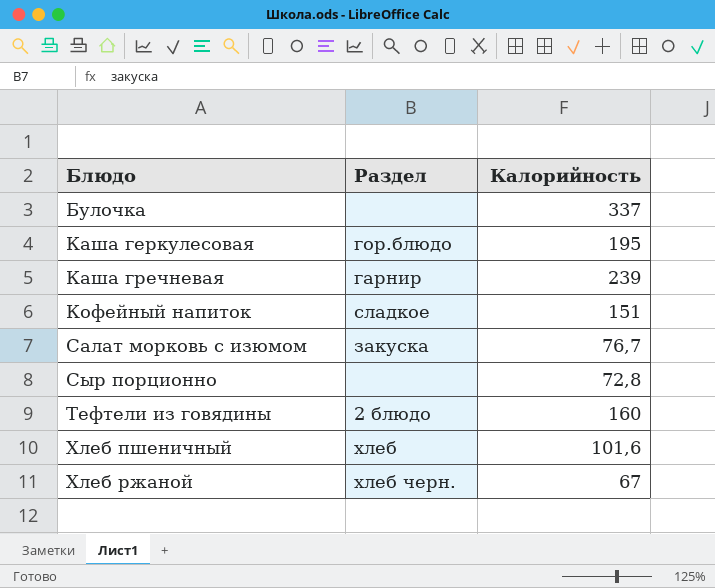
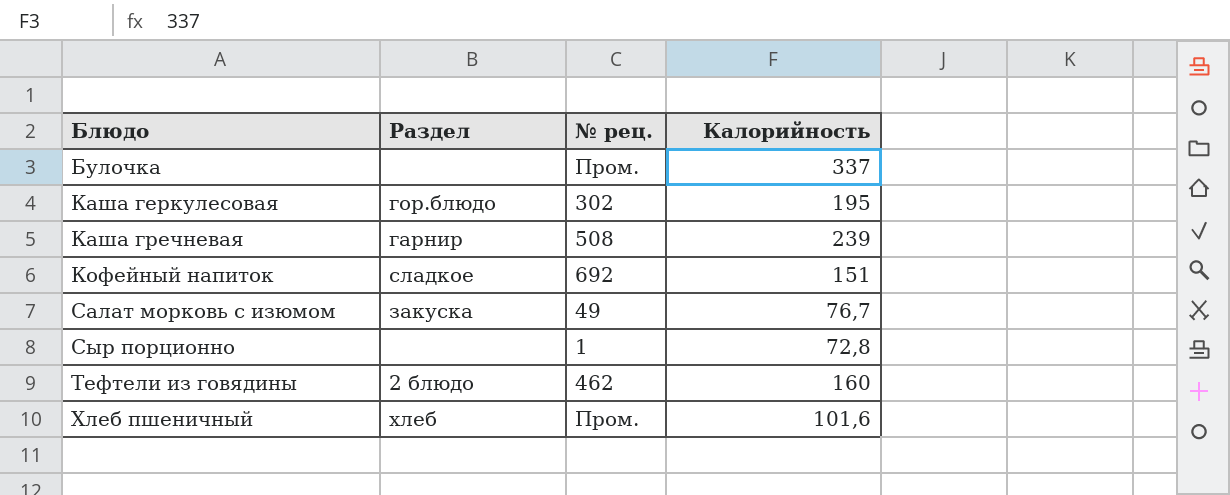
column № рец. | position: none -> 3
row Хлеб ржаной: хлеб черн. | 67 -> none

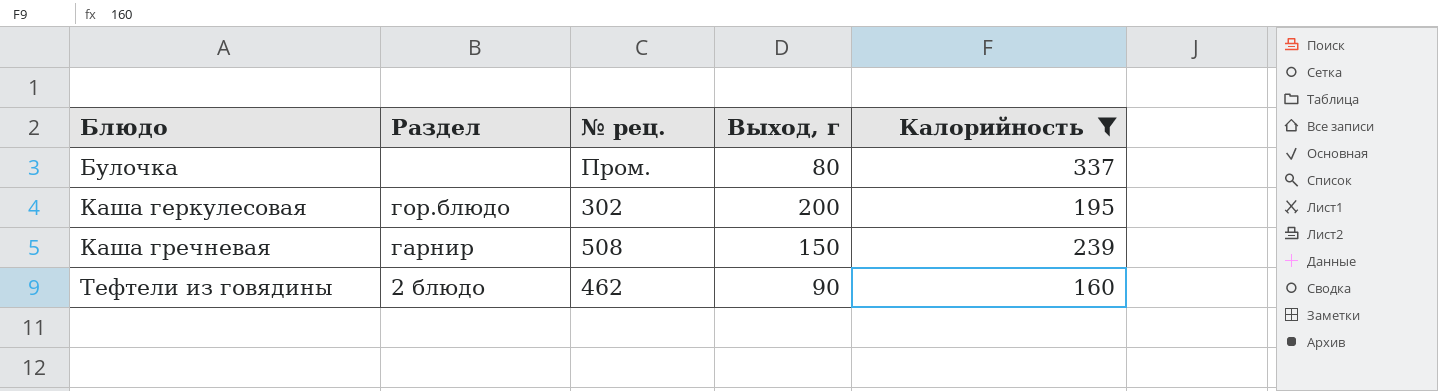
filter: none -> Калорийность >= 160
column Выход, г | position: none -> 4

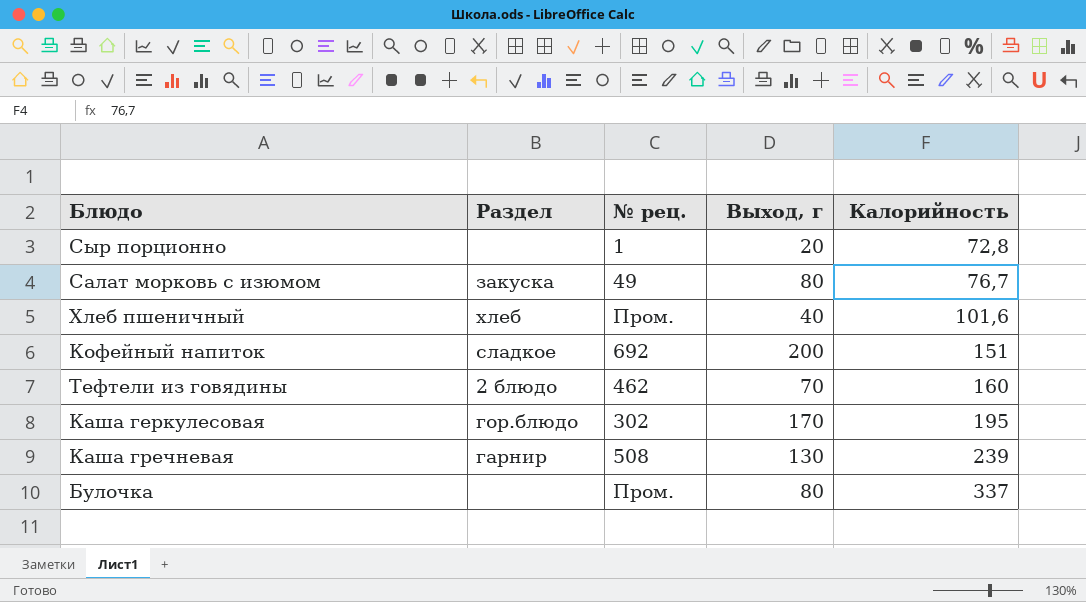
filter: Калорийность >= 160 -> none
row order: Блюдо ascending -> Калорийность ascending
Тефтели из говядины | Выход, г: 90 -> 70
Каша геркулесовая | Выход, г: 200 -> 170
Каша гречневая | Выход, г: 150 -> 130

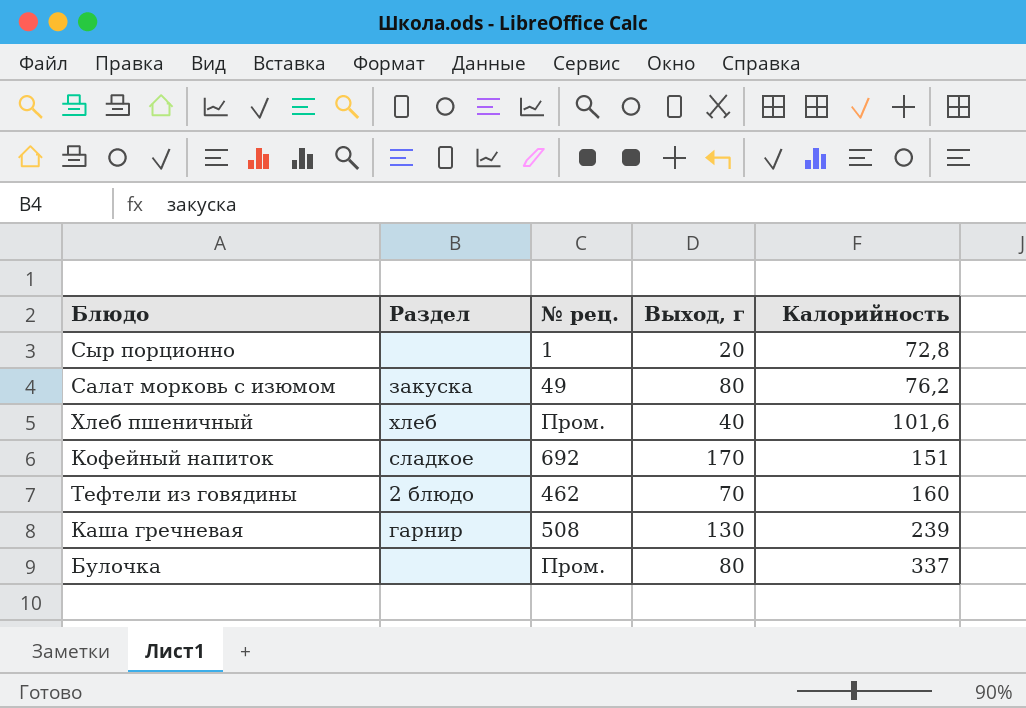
row Каша геркулесовая: гор.блюдо | 302 | 170 | 195 -> none
Салат морковь с изюмом | Калорийность: 76,7 -> 76,2
Кофейный напиток | Выход, г: 200 -> 170

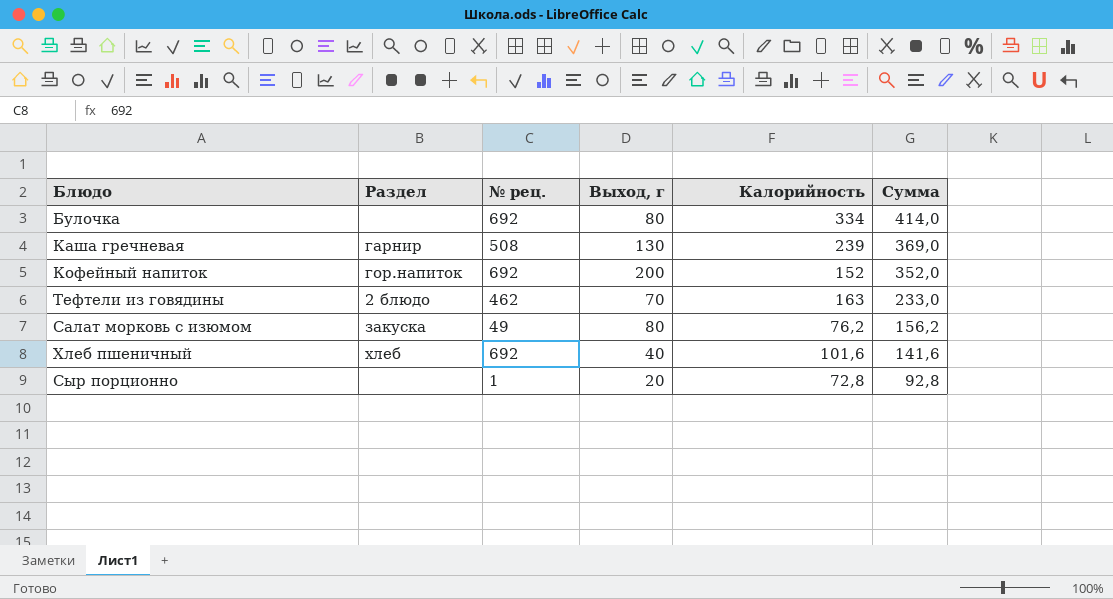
row order: Калорийность ascending -> Сумма descending
column Сумма | formula: none -> [Выход, г] + [Калорийность]
Булочка | № рец.: Пром. -> 692
Булочка | Калорийность: 337 -> 334
Кофейный напиток | Раздел: сладкое -> гор.напиток
Кофейный напиток | Выход, г: 170 -> 200
Кофейный напиток | Калорийность: 151 -> 152
Тефтели из говядины | Калорийность: 160 -> 163
Хлеб пшеничный | № рец.: Пром. -> 692

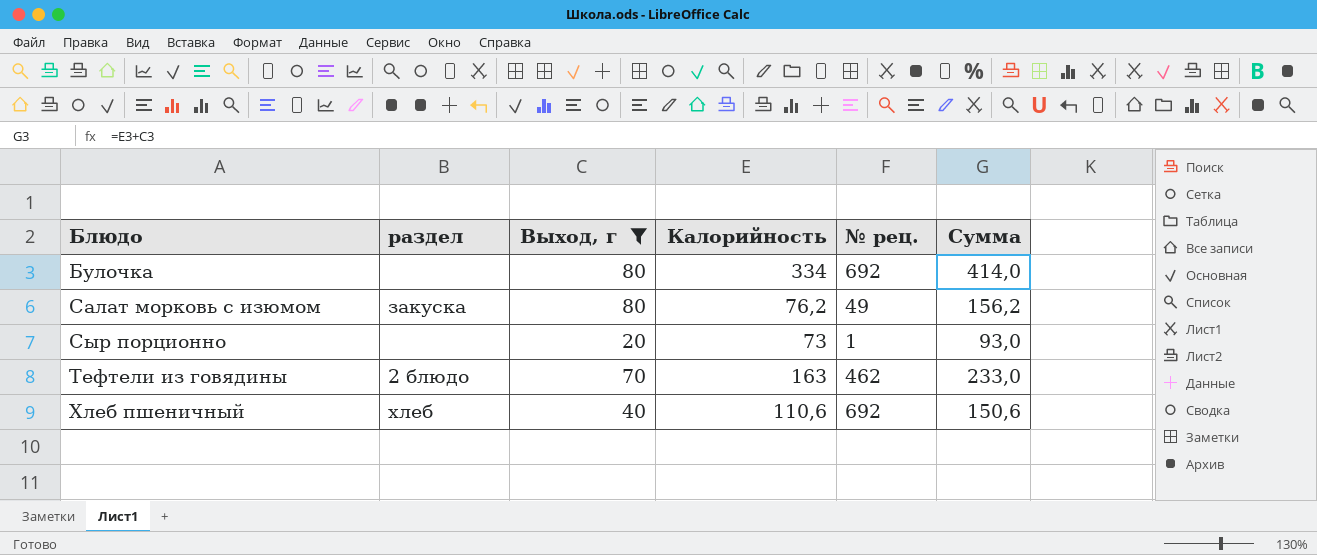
filter: none -> Выход, г <= 80
row order: Сумма descending -> Блюдо ascending
column name: Раздел -> раздел
column № рец. | position: 3 -> 5
Сыр порционно | Калорийность: 72,8 -> 73
Сыр порционно | Сумма: 92,8 -> 93,0
Хлеб пшеничный | Калорийность: 101,6 -> 110,6
Хлеб пшеничный | Сумма: 141,6 -> 150,6

